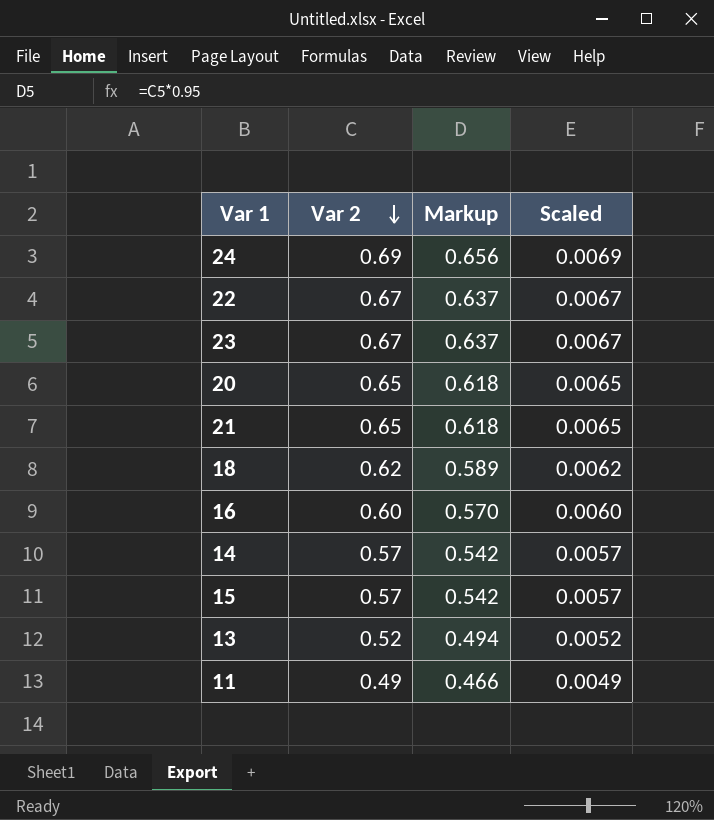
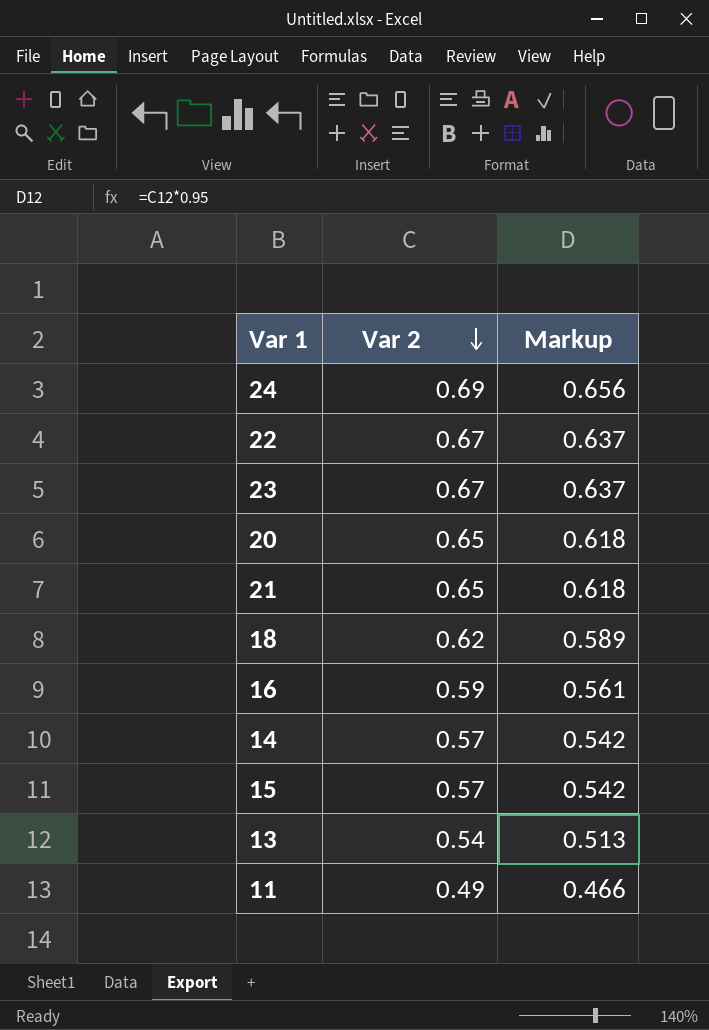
column Scaled | formula: [Var 2] * 0.01 -> none
16 | Var 2: 0.60 -> 0.59
16 | Markup: 0.570 -> 0.561
13 | Var 2: 0.52 -> 0.54
13 | Markup: 0.494 -> 0.513

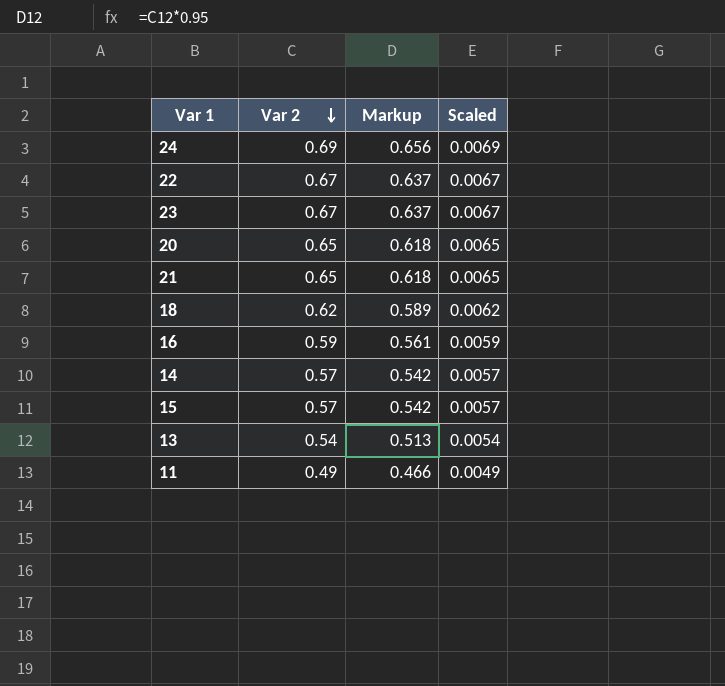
column Scaled | formula: none -> [Var 2] * 0.01

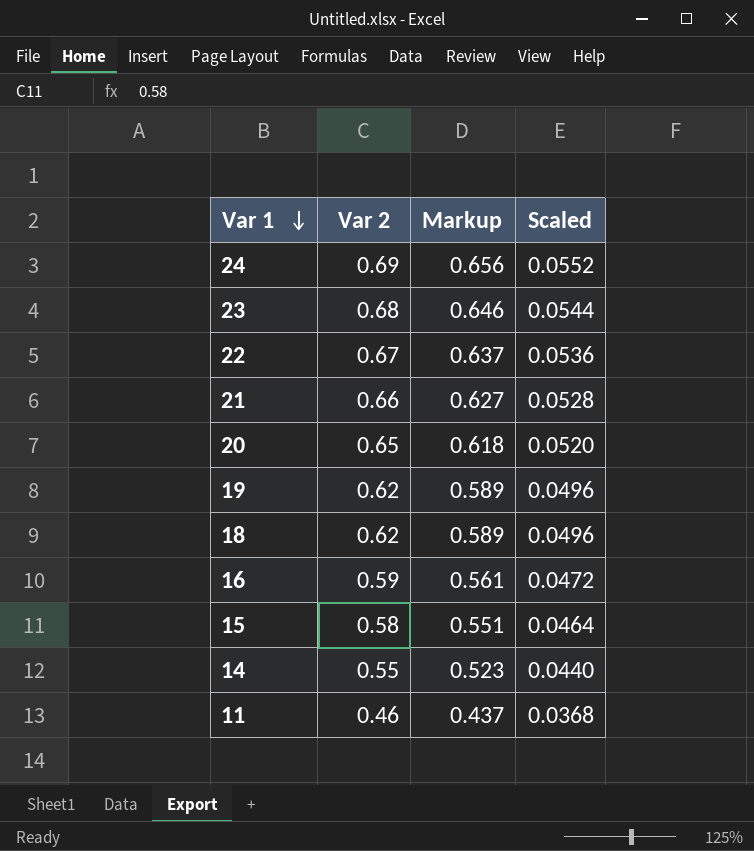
row order: Var 2 descending -> Var 1 descending
column Scaled | formula: [Var 2] * 0.01 -> [Var 2] * 0.08
row 13: 0.54 | 0.513 | 0.0054 -> none
23 | Var 2: 0.67 -> 0.68
23 | Markup: 0.637 -> 0.646
21 | Var 2: 0.65 -> 0.66
21 | Markup: 0.618 -> 0.627
row 19: none -> 0.62 | 0.589 | 0.0496
15 | Var 2: 0.57 -> 0.58
15 | Markup: 0.542 -> 0.551
14 | Var 2: 0.57 -> 0.55
14 | Markup: 0.542 -> 0.523
11 | Var 2: 0.49 -> 0.46
11 | Markup: 0.466 -> 0.437

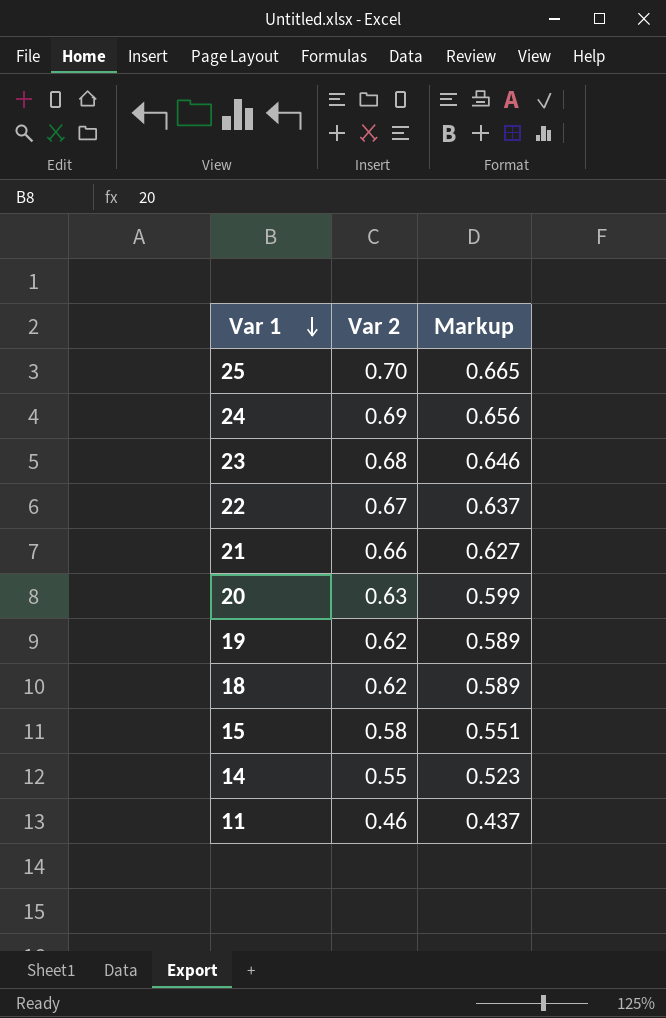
column Scaled | formula: [Var 2] * 0.08 -> none
row 16: 0.59 | 0.561 | 0.0472 -> none
row 25: none -> 0.70 | 0.665
20 | Var 2: 0.65 -> 0.63
20 | Markup: 0.618 -> 0.599

